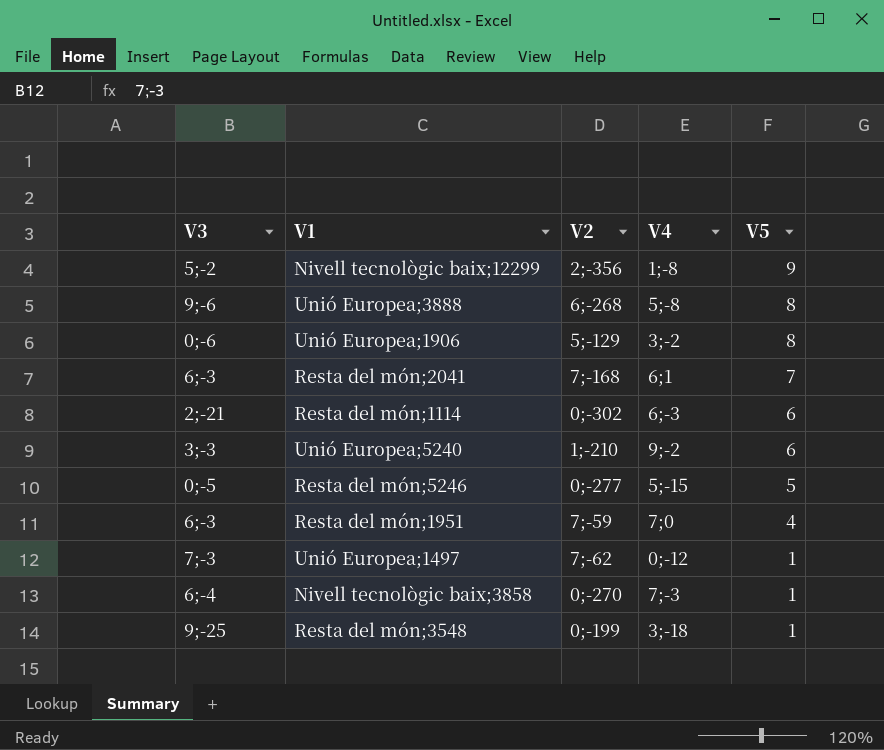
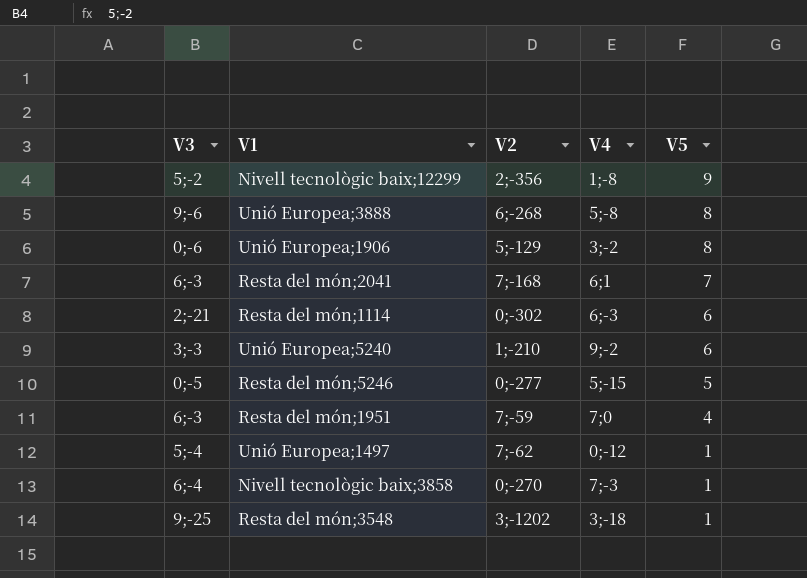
Unió Europea;1497 | V3: 7;-3 -> 5;-4
Resta del món;3548 | V2: 0;-199 -> 3;-1202

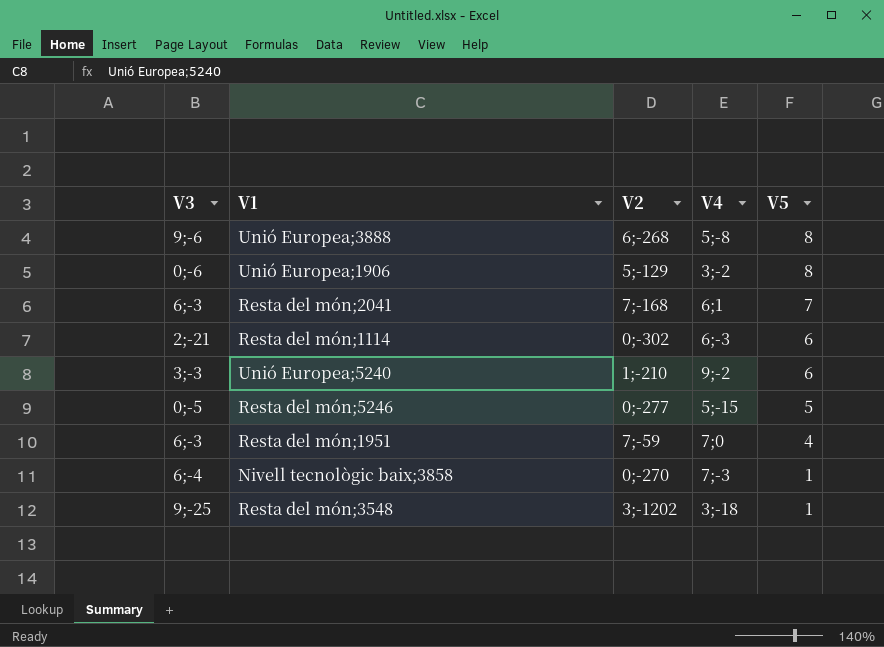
row Nivell tecnològic baix;12299: 5;-2 | 2;-356 | 1;-8 | 9 -> none
row Unió Europea;1497: 5;-4 | 7;-62 | 0;-12 | 1 -> none

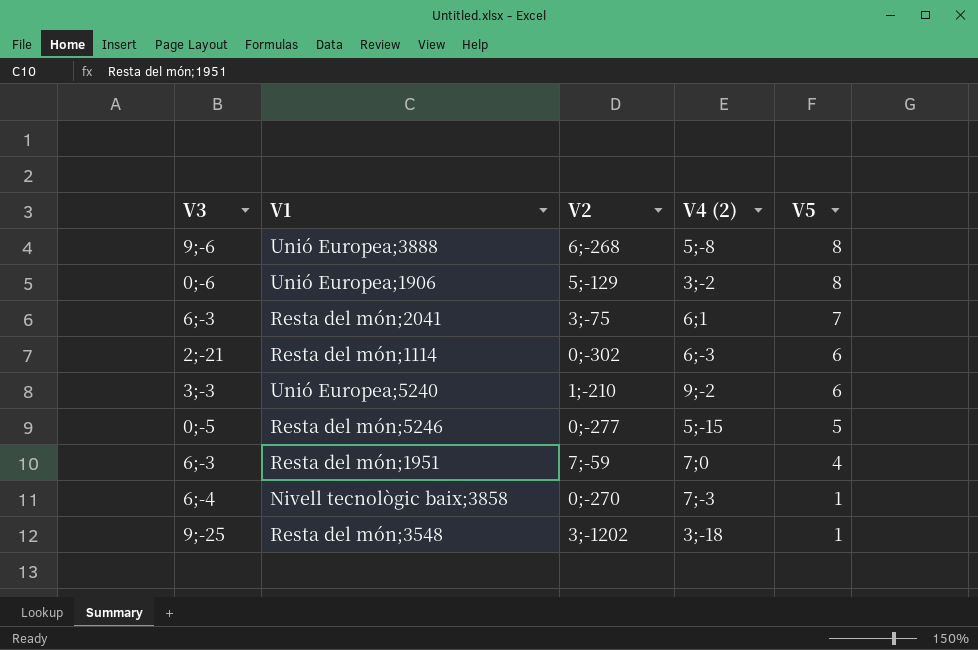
column name: V4 -> V4 (2)
Resta del món;2041 | V2: 7;-168 -> 3;-75

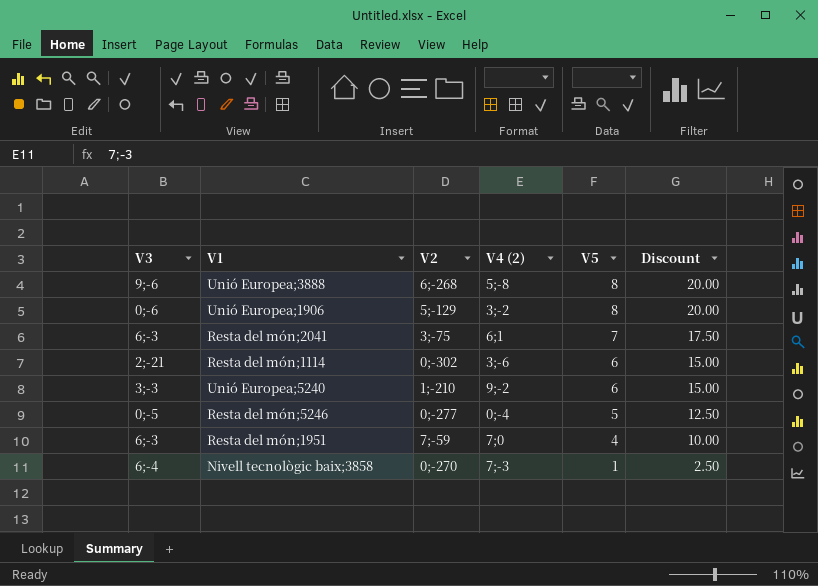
column Discount | formula: none -> [V5] * 2.5
row Resta del món;3548: 9;-25 | 3;-1202 | 3;-18 | 1 -> none
Resta del món;1114 | V4 (2): 6;-3 -> 3;-6
Resta del món;5246 | V4 (2): 5;-15 -> 0;-4

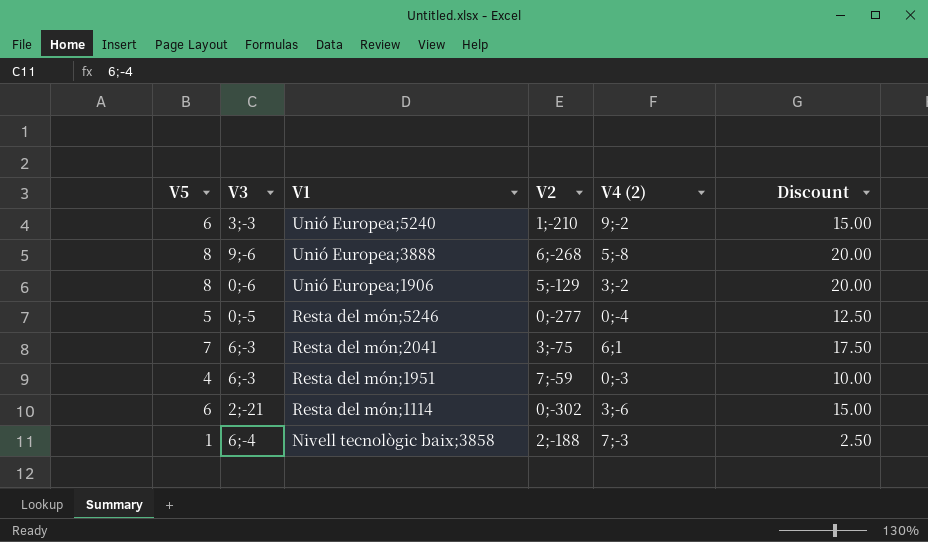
row order: V5 descending -> V1 descending
column V5 | position: 5 -> 1
Resta del món;1951 | V4 (2): 7;0 -> 0;-3
Nivell tecnològic baix;3858 | V2: 0;-270 -> 2;-188

